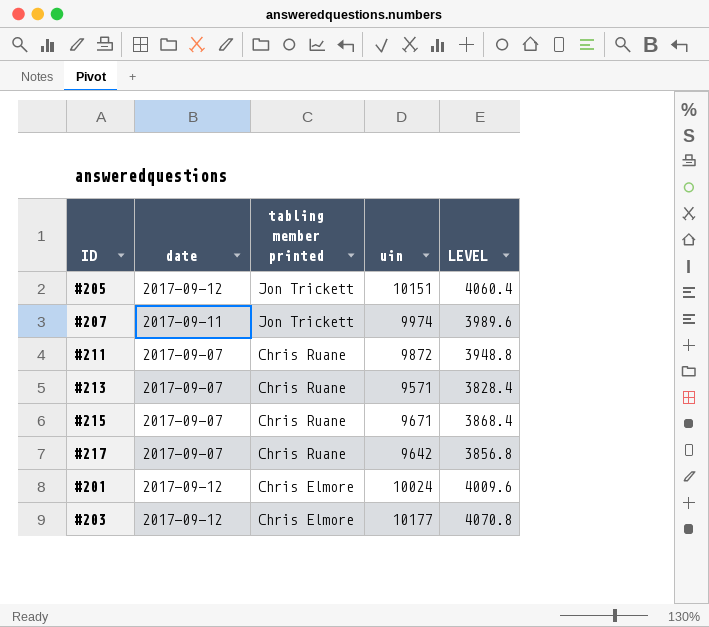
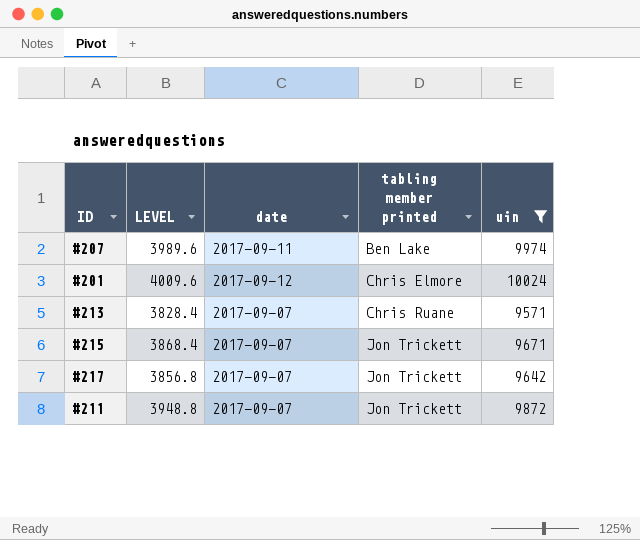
filter: none -> uin <= 10024
row order: tabling member printed descending -> tabling member printed ascending
column LEVEL | position: 5 -> 2
#207 | tabling member printed: Jon Trickett -> Ben Lake
#215 | tabling member printed: Chris Ruane -> Jon Trickett
#217 | tabling member printed: Chris Ruane -> Jon Trickett
#211 | tabling member printed: Chris Ruane -> Jon Trickett

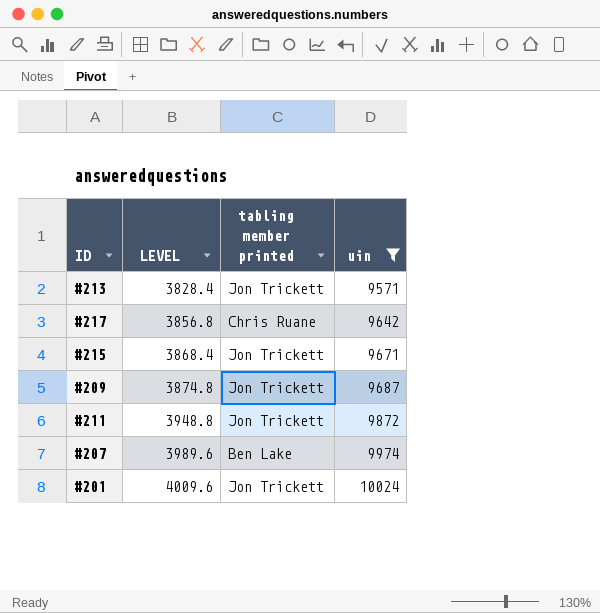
row order: tabling member printed ascending -> LEVEL ascending
column date | position: 3 -> none
#213 | tabling member printed: Chris Ruane -> Jon Trickett
#217 | tabling member printed: Jon Trickett -> Chris Ruane
row #209: none -> 3874.8 | Jon Trickett | 9687
#201 | tabling member printed: Chris Elmore -> Jon Trickett

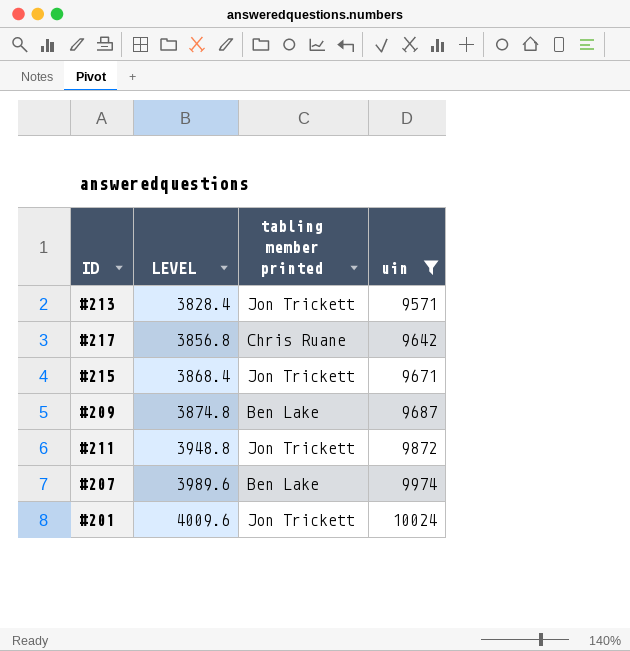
#209 | tabling member printed: Jon Trickett -> Ben Lake

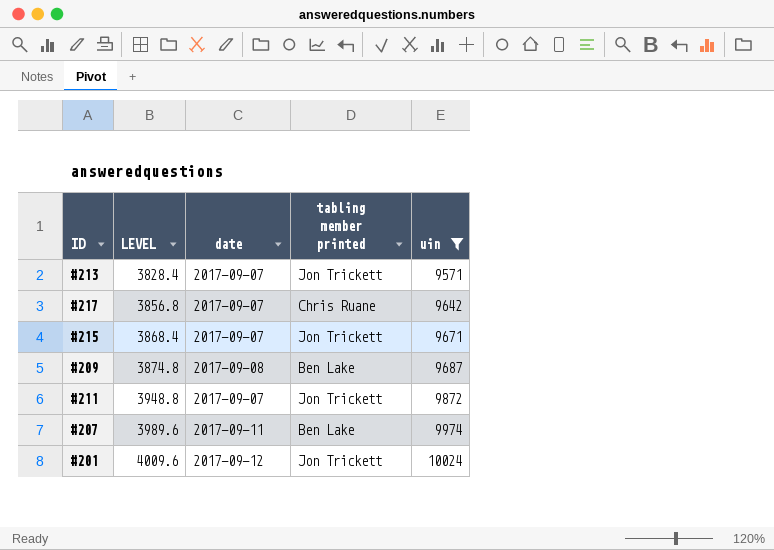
column date | position: none -> 3

